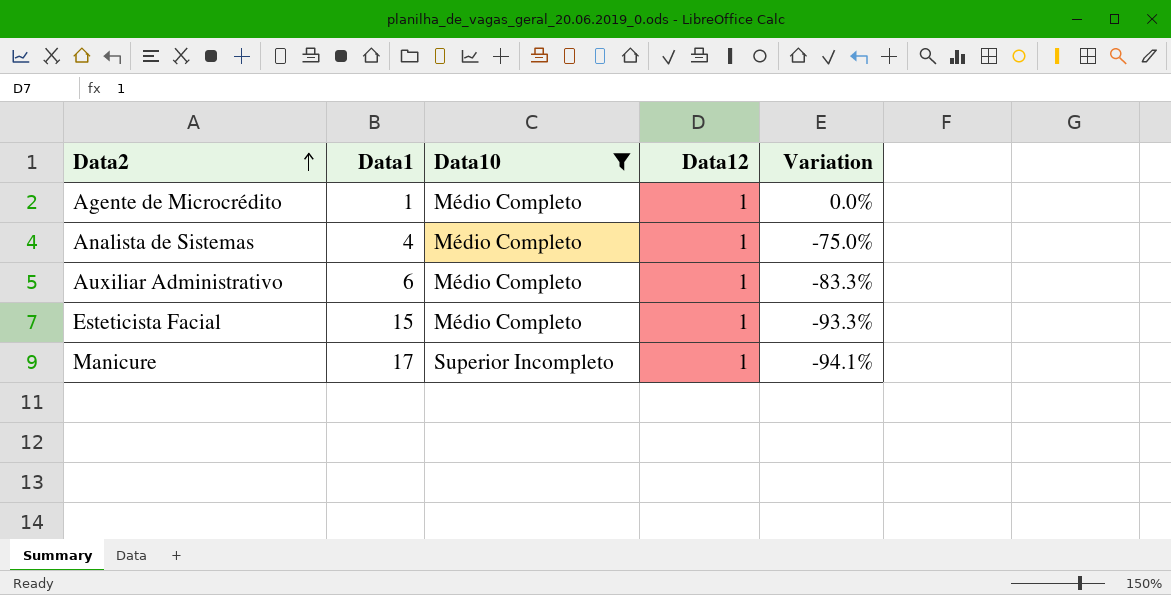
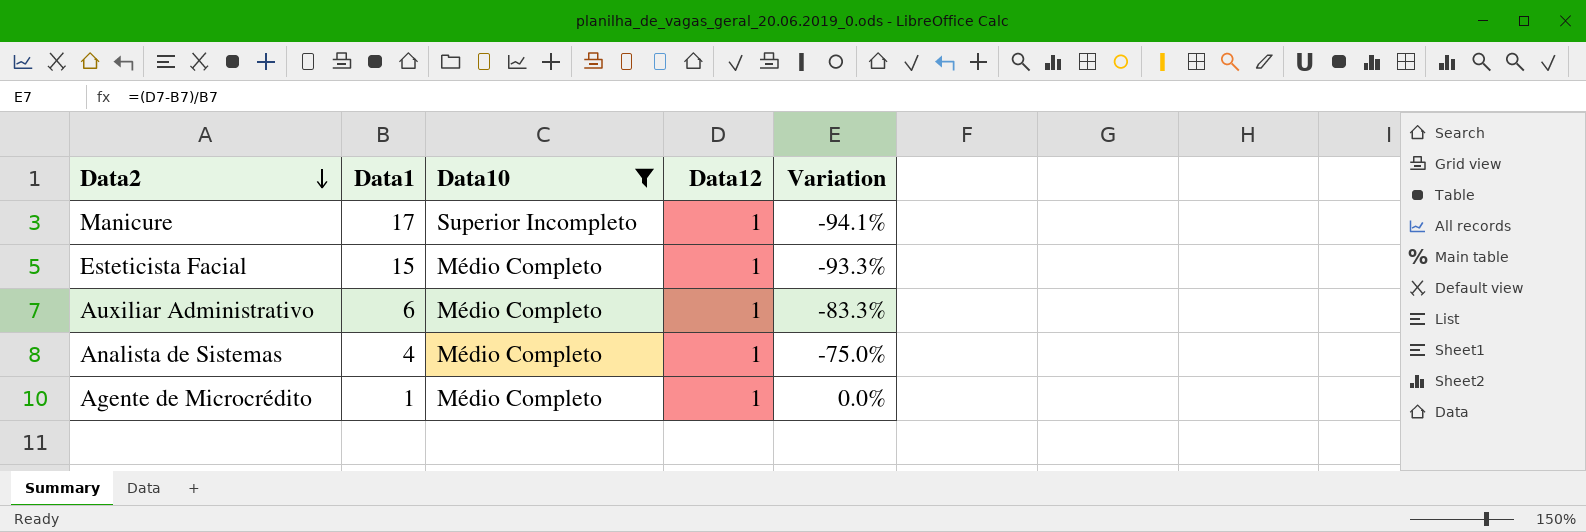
row order: Data2 ascending -> Data2 descending

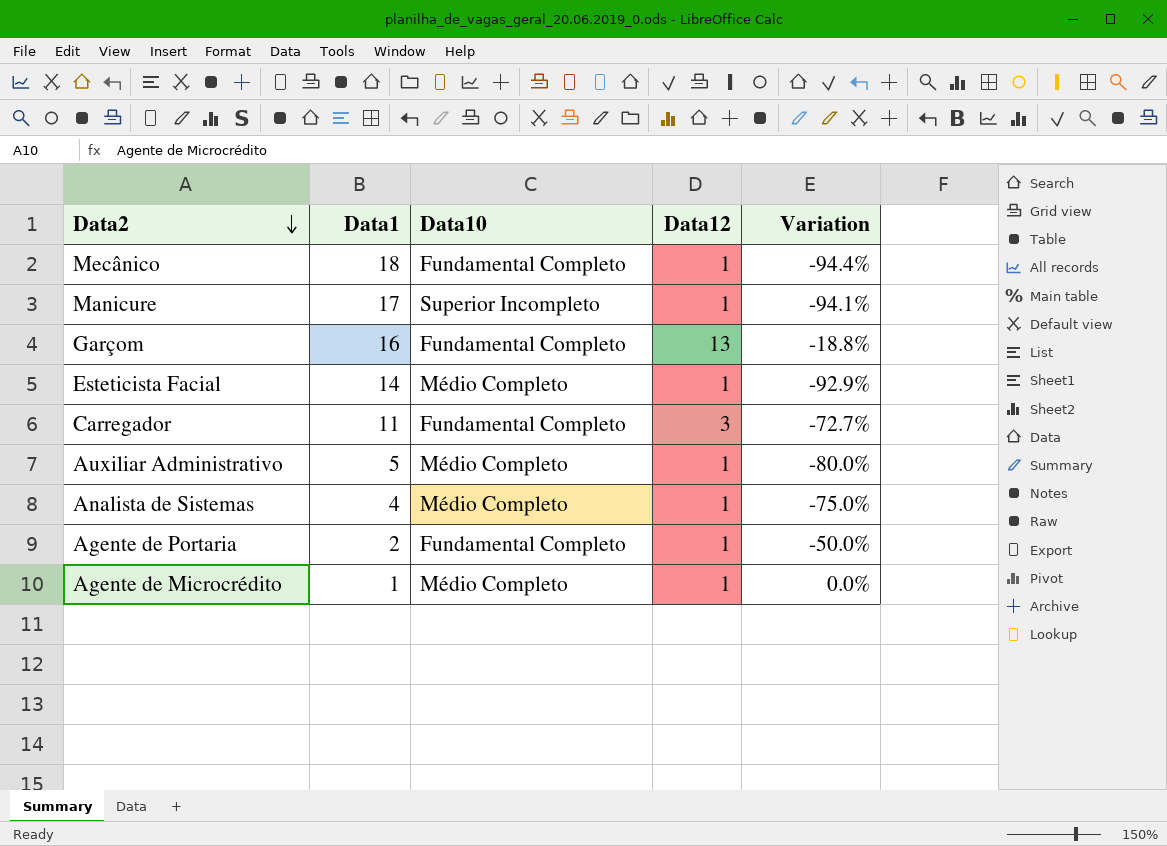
filter: Data10 != Fundamental Completo -> none
Esteticista Facial | Data1: 15 -> 14
Esteticista Facial | Variation: -93.3% -> -92.9%
Auxiliar Administrativo | Data1: 6 -> 5
Auxiliar Administrativo | Variation: -83.3% -> -80.0%

